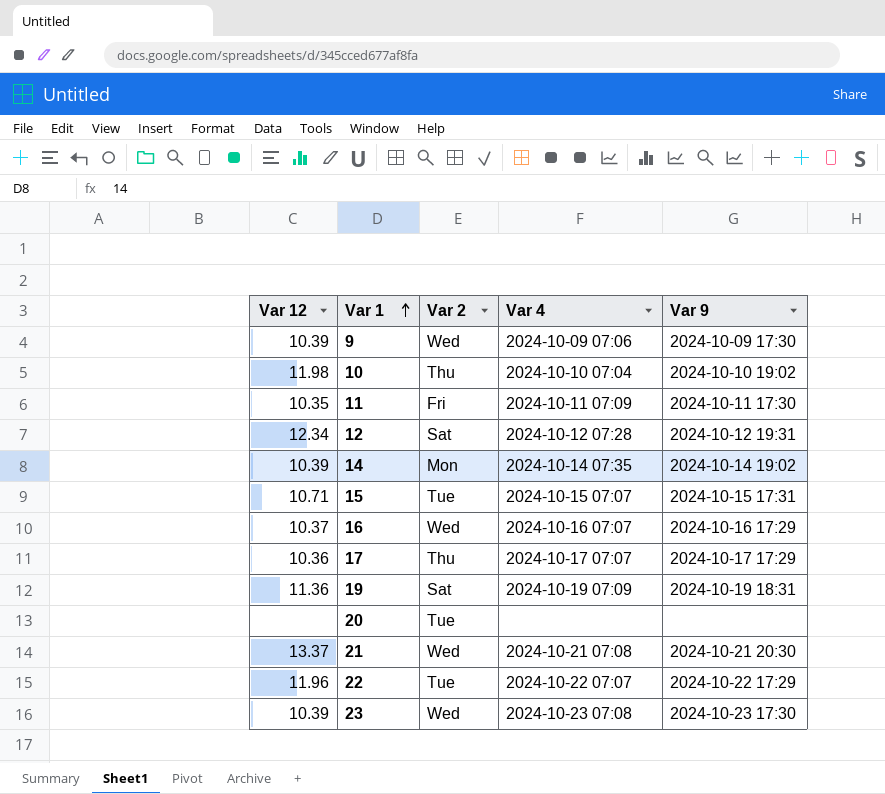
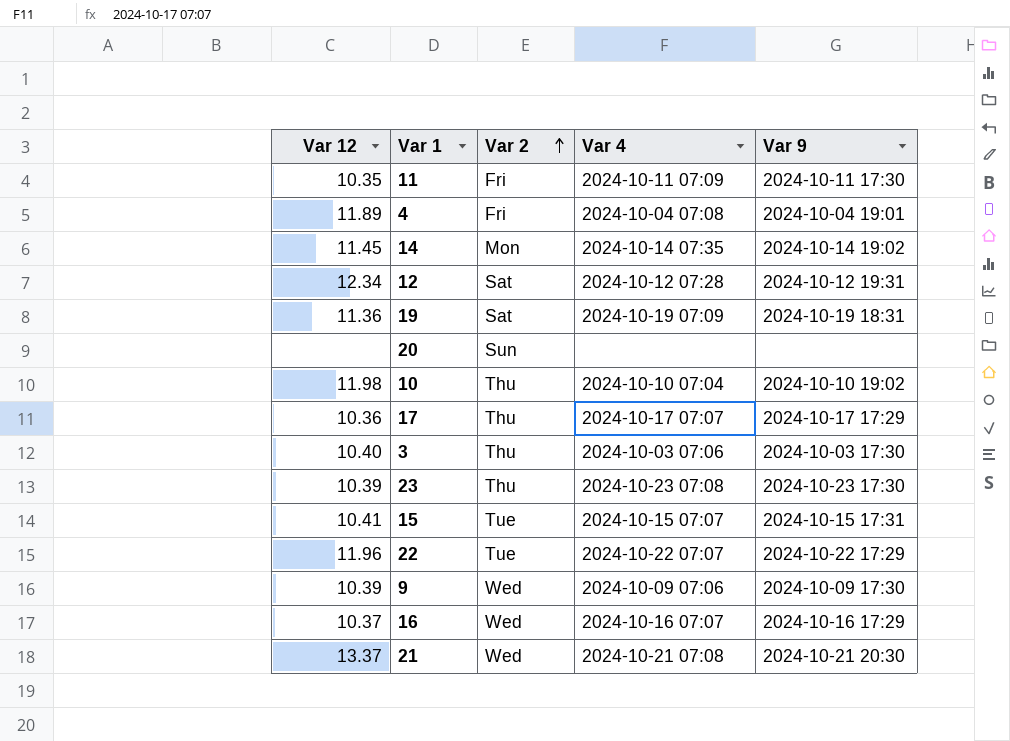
row order: Var 1 ascending -> Var 2 ascending
row 4: none -> 11.89 | Fri | 2024-10-04 07:08 | 2024-10-04 19:01
14 | Var 12: 10.39 -> 11.45
20 | Var 2: Tue -> Sun
row 3: none -> 10.40 | Thu | 2024-10-03 07:06 | 2024-10-03 17:30
23 | Var 2: Wed -> Thu
15 | Var 12: 10.71 -> 10.41

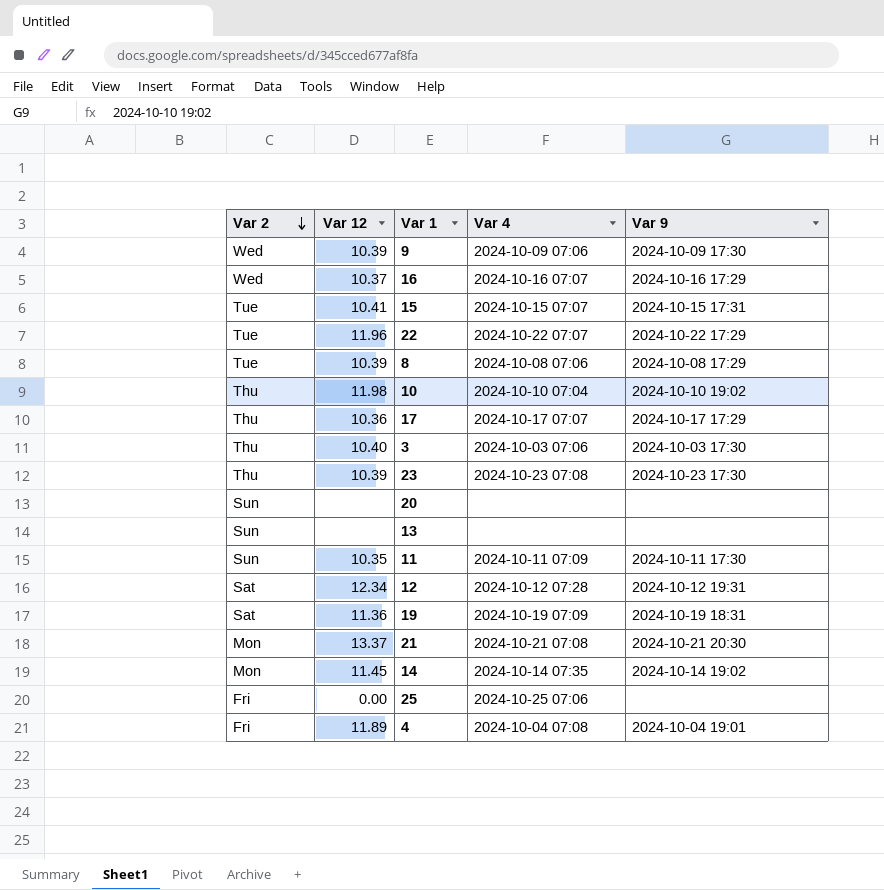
row order: Var 2 ascending -> Var 2 descending
column Var 2 | position: 3 -> 1
row 8: none -> Tue | 10.39 | 2024-10-08 07:06 | 2024-10-08 17:29
row 13: none -> Sun | none | none | none
11 | Var 2: Fri -> Sun
21 | Var 2: Wed -> Mon
row 25: none -> Fri | 0.00 | 2024-10-25 07:06 | none

